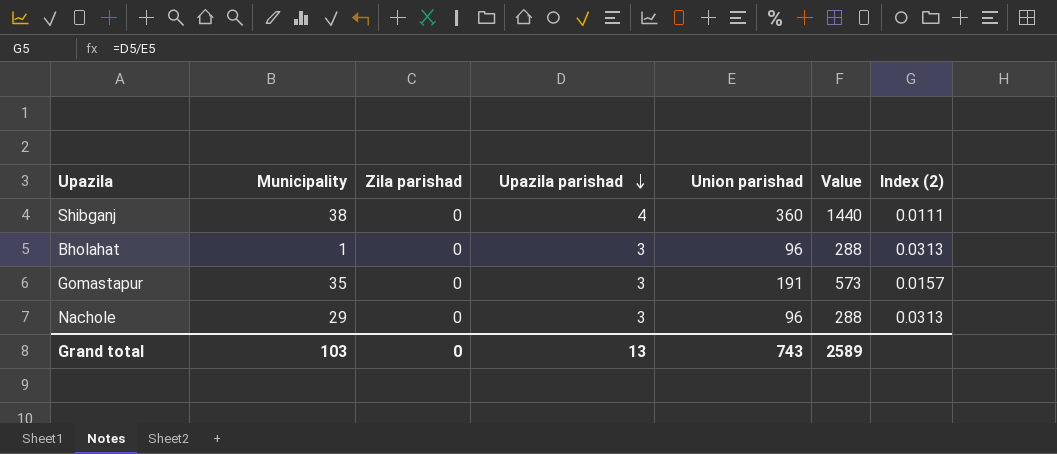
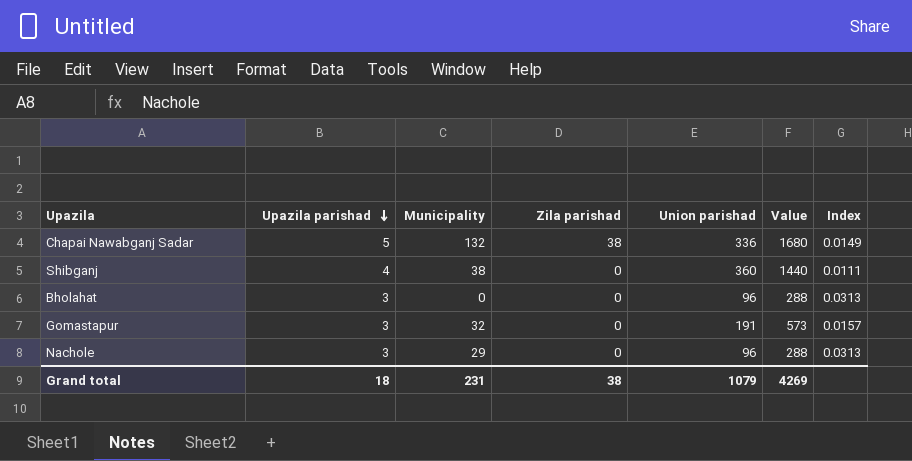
column Upazila parishad | position: 4 -> 2
column name: Index (2) -> Index
row Chapai Nawabganj Sadar: none -> 5 | 132 | 38 | 336 | 1680 | 0.0149
Bholahat | Municipality: 1 -> 0
Gomastapur | Municipality: 35 -> 32
Grand total | Upazila parishad: 13 -> 18
Grand total | Municipality: 103 -> 231
Grand total | Zila parishad: 0 -> 38
Grand total | Union parishad: 743 -> 1079
Grand total | Value: 2589 -> 4269

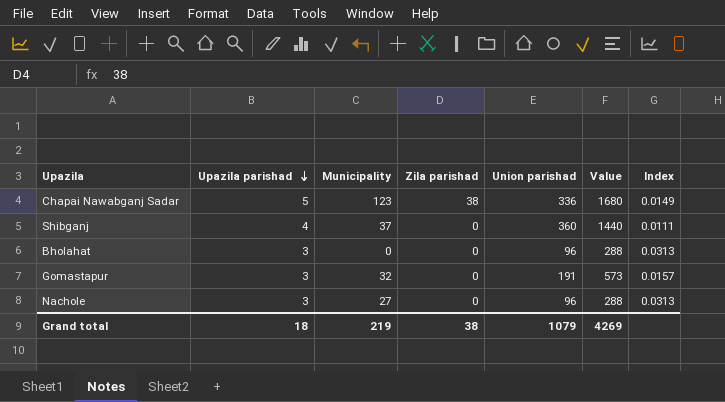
Chapai Nawabganj Sadar | Municipality: 132 -> 123
Shibganj | Municipality: 38 -> 37
Nachole | Municipality: 29 -> 27
Grand total | Municipality: 231 -> 219

